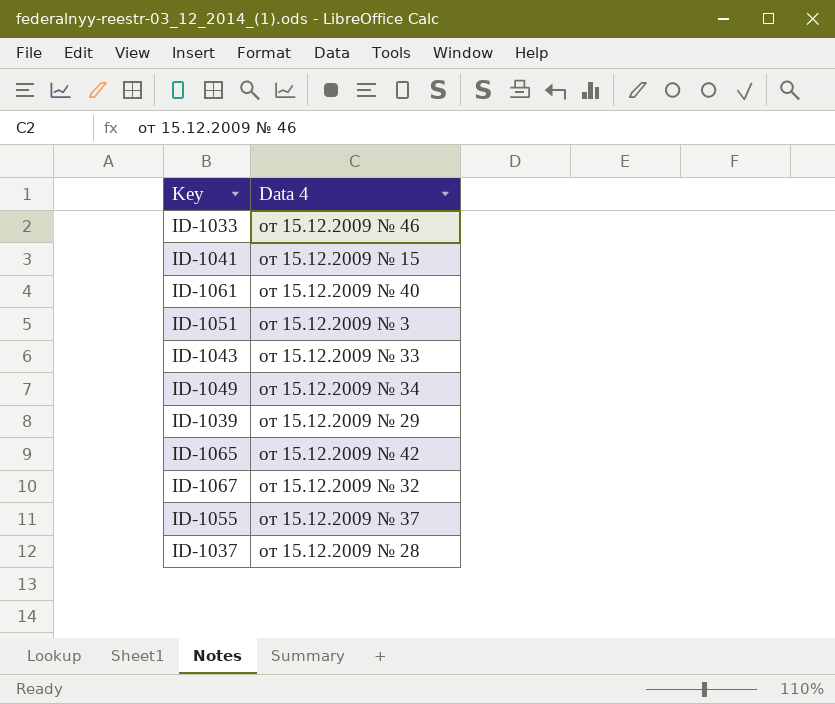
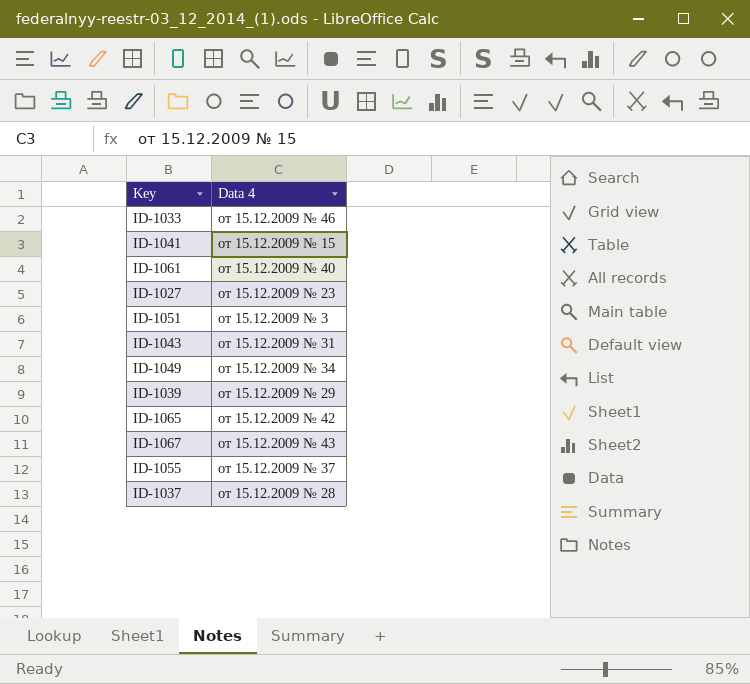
row ID-1027: none -> от 15.12.2009 № 23
ID-1043 | Data 4: от 15.12.2009 № 33 -> от 15.12.2009 № 31
ID-1067 | Data 4: от 15.12.2009 № 32 -> от 15.12.2009 № 43

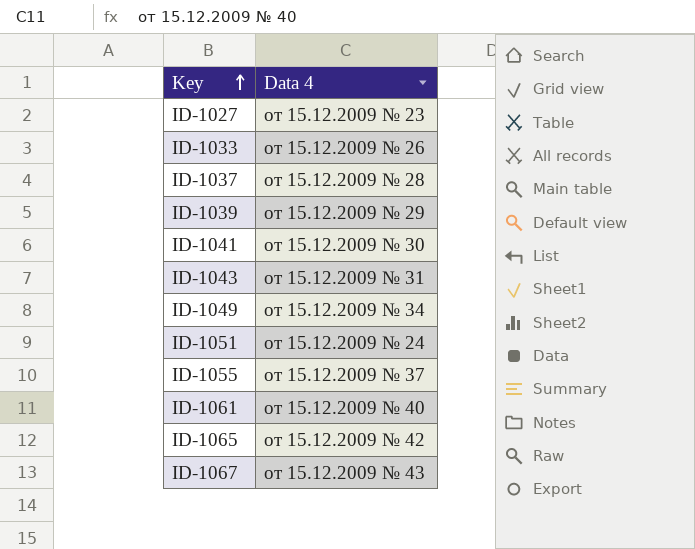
row order: none -> Key ascending
ID-1033 | Data 4: от 15.12.2009 № 46 -> от 15.12.2009 № 26
ID-1041 | Data 4: от 15.12.2009 № 15 -> от 15.12.2009 № 30
ID-1051 | Data 4: от 15.12.2009 № 3 -> от 15.12.2009 № 24

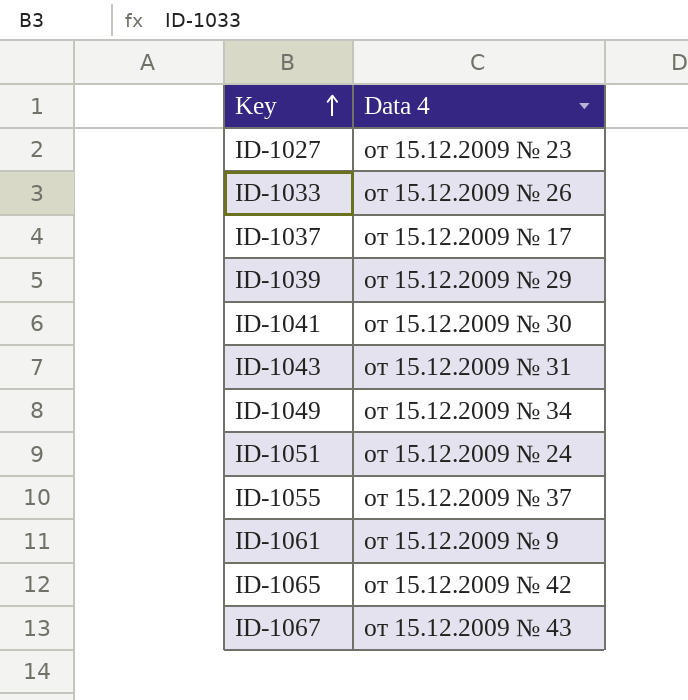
ID-1037 | Data 4: от 15.12.2009 № 28 -> от 15.12.2009 № 17
ID-1061 | Data 4: от 15.12.2009 № 40 -> от 15.12.2009 № 9

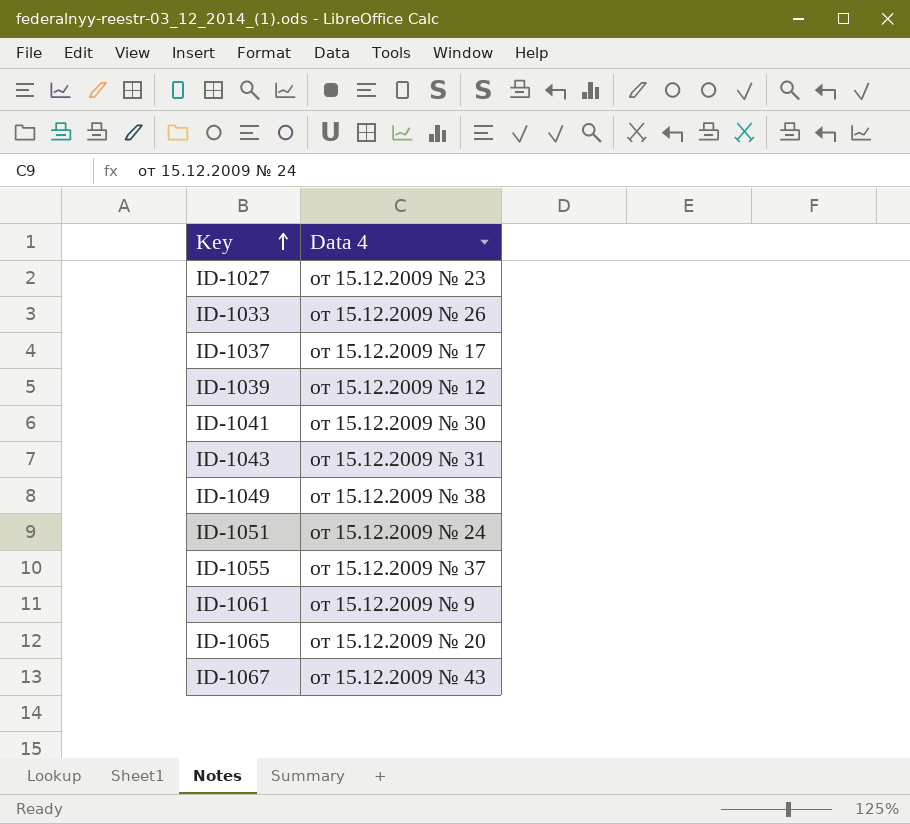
ID-1039 | Data 4: от 15.12.2009 № 29 -> от 15.12.2009 № 12
ID-1049 | Data 4: от 15.12.2009 № 34 -> от 15.12.2009 № 38
ID-1065 | Data 4: от 15.12.2009 № 42 -> от 15.12.2009 № 20

